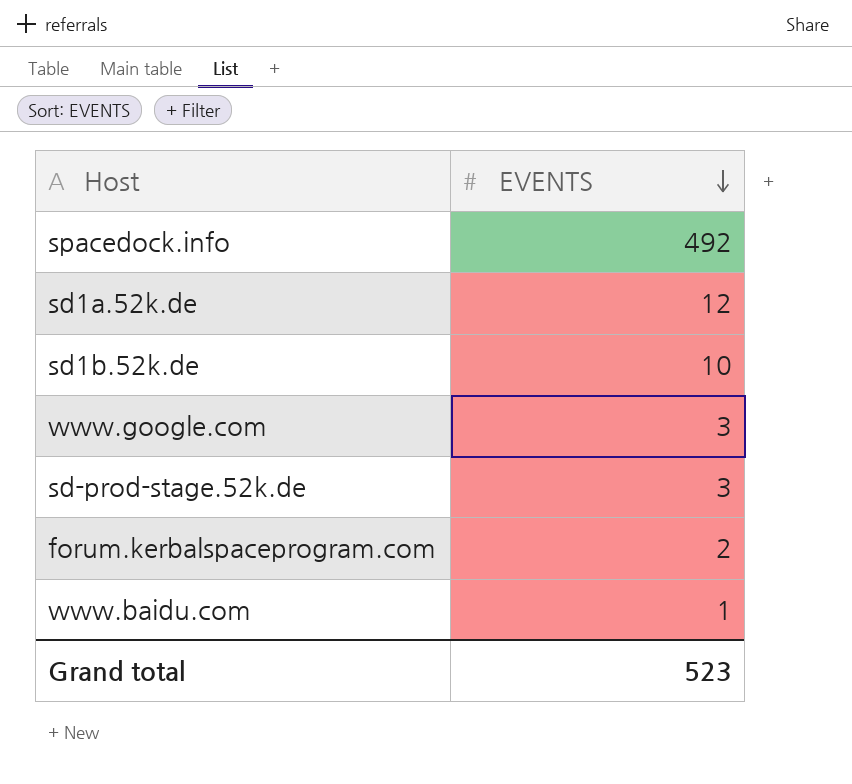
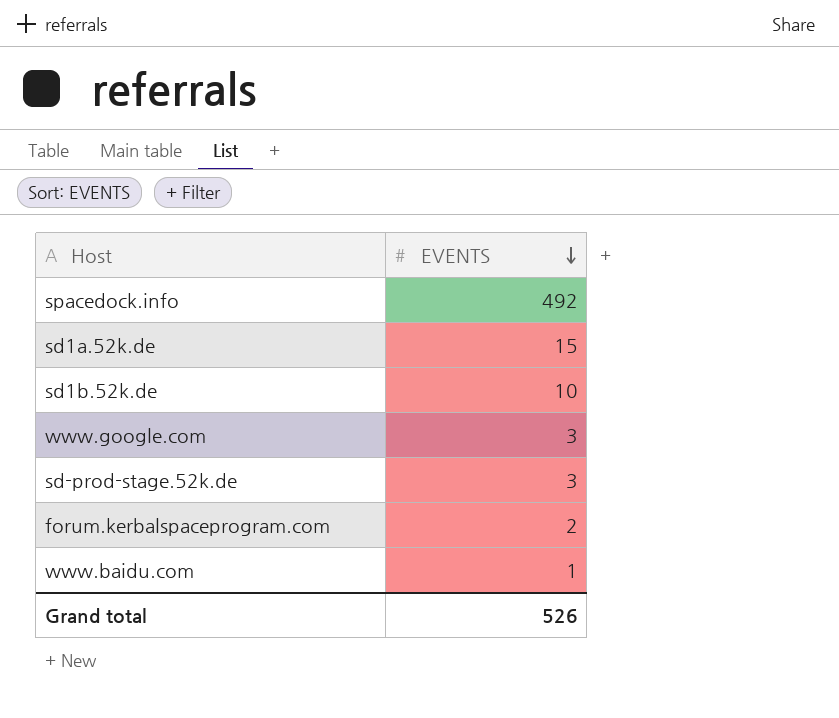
sd1a.52k.de | EVENTS: 12 -> 15
Grand total | EVENTS: 523 -> 526

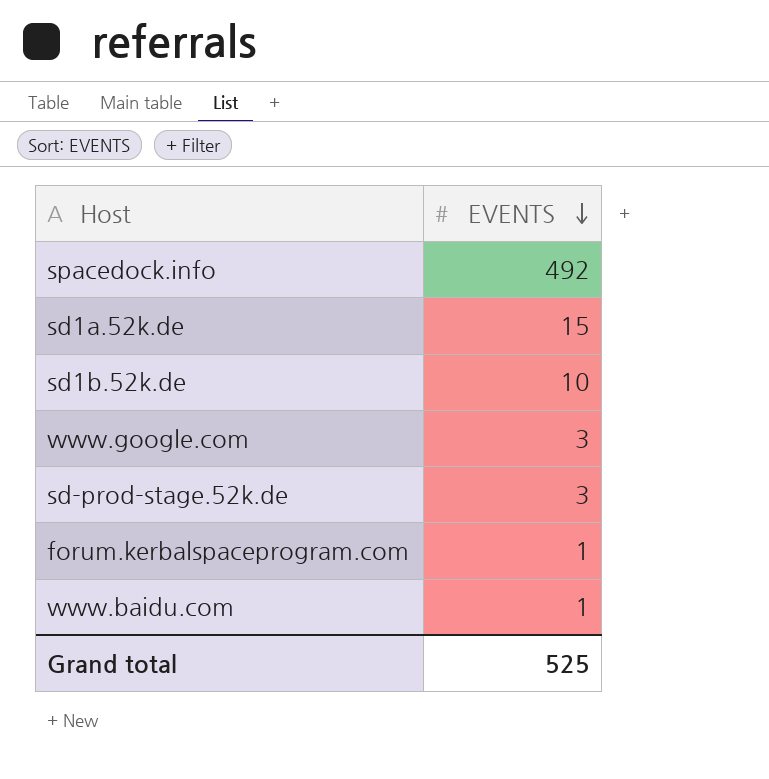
forum.kerbalspaceprogram.com | EVENTS: 2 -> 1
Grand total | EVENTS: 526 -> 525

